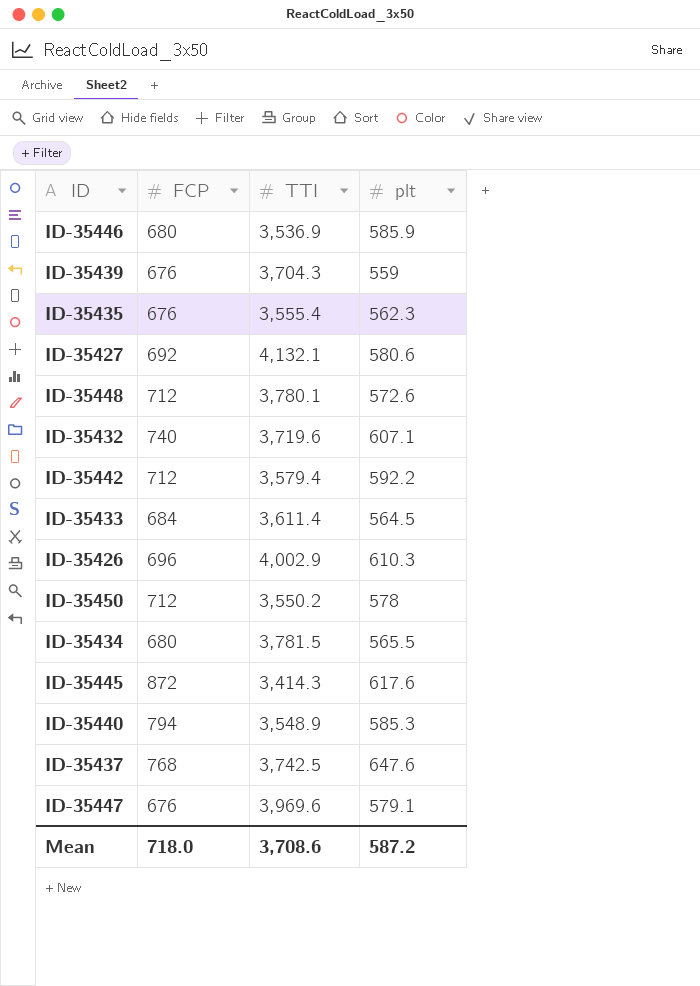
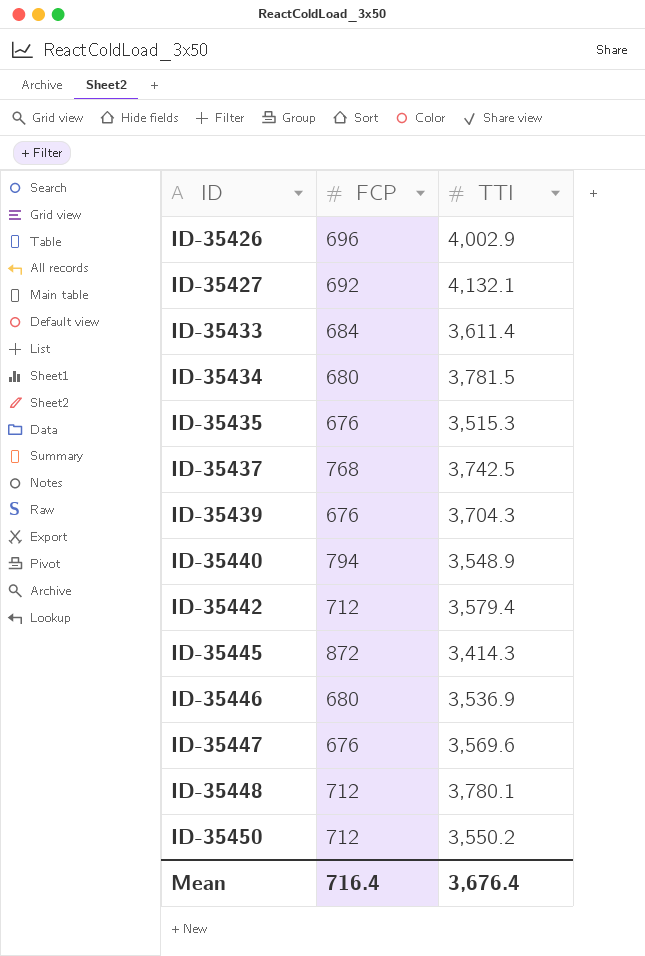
row order: none -> ID ascending
column plt | position: 4 -> none
row ID-35432: 740 | 3,719.6 | 607.1 -> none
ID-35435 | TTI: 3,555.4 -> 3,515.3
ID-35447 | TTI: 3,969.6 -> 3,569.6
Mean | FCP: 718.0 -> 716.4
Mean | TTI: 3,708.6 -> 3,676.4

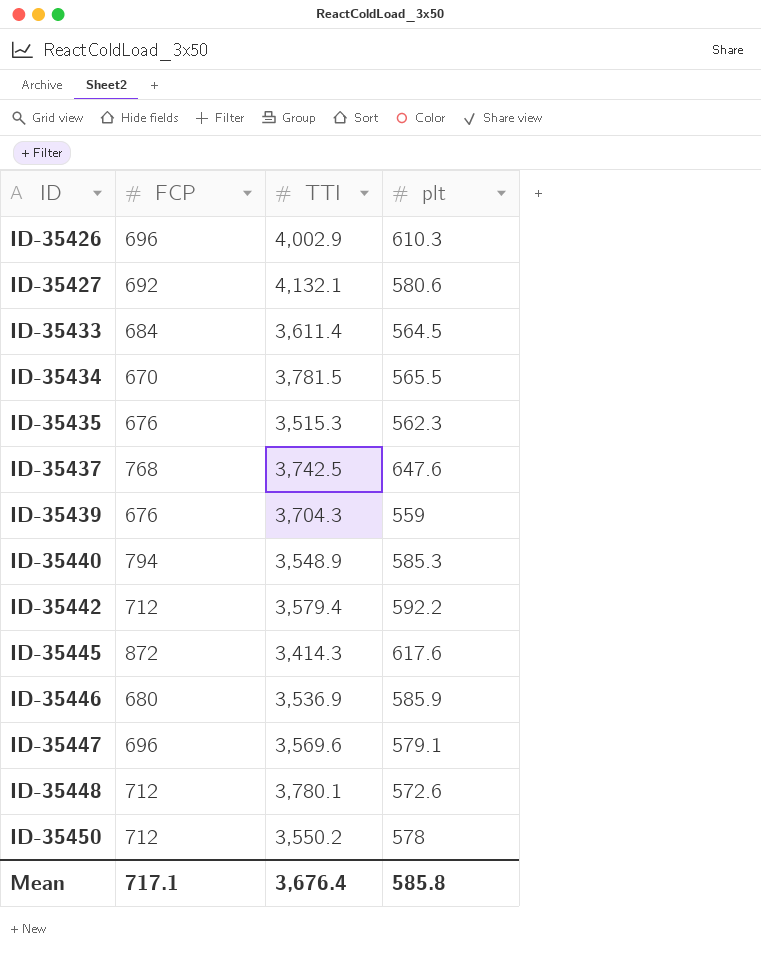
column plt | position: none -> 4
ID-35434 | FCP: 680 -> 670
ID-35447 | FCP: 676 -> 696
Mean | FCP: 716.4 -> 717.1

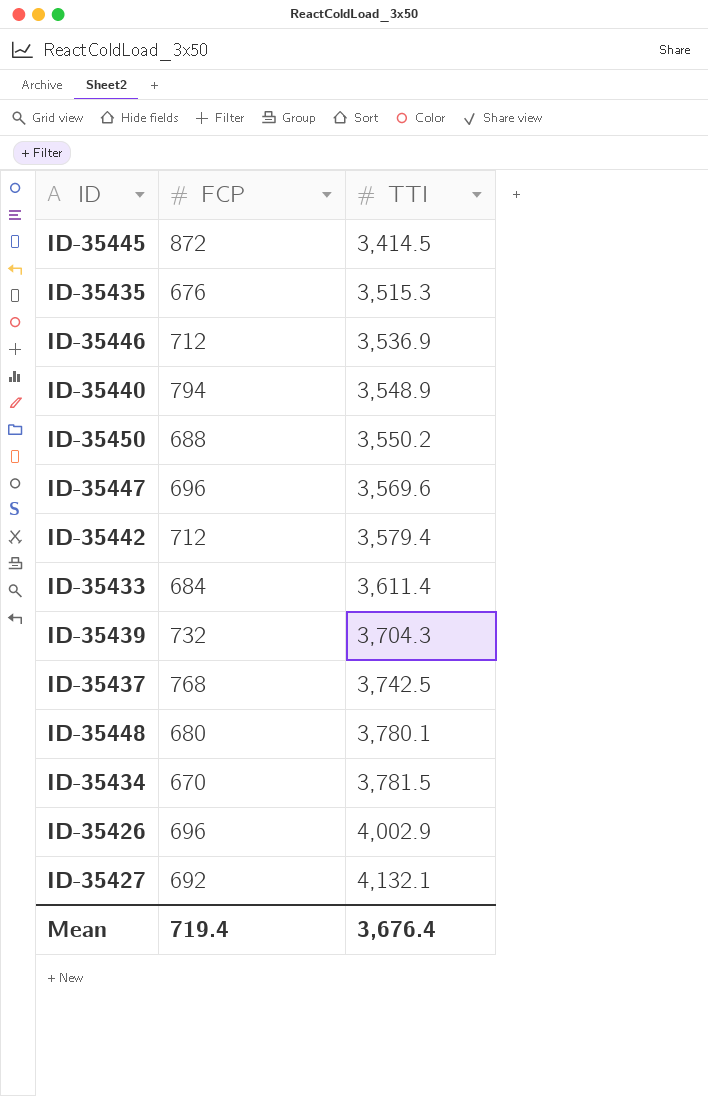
row order: ID ascending -> TTI ascending
column plt | position: 4 -> none
ID-35445 | TTI: 3,414.3 -> 3,414.5
ID-35446 | FCP: 680 -> 712
ID-35450 | FCP: 712 -> 688
ID-35439 | FCP: 676 -> 732
ID-35448 | FCP: 712 -> 680
Mean | FCP: 717.1 -> 719.4

